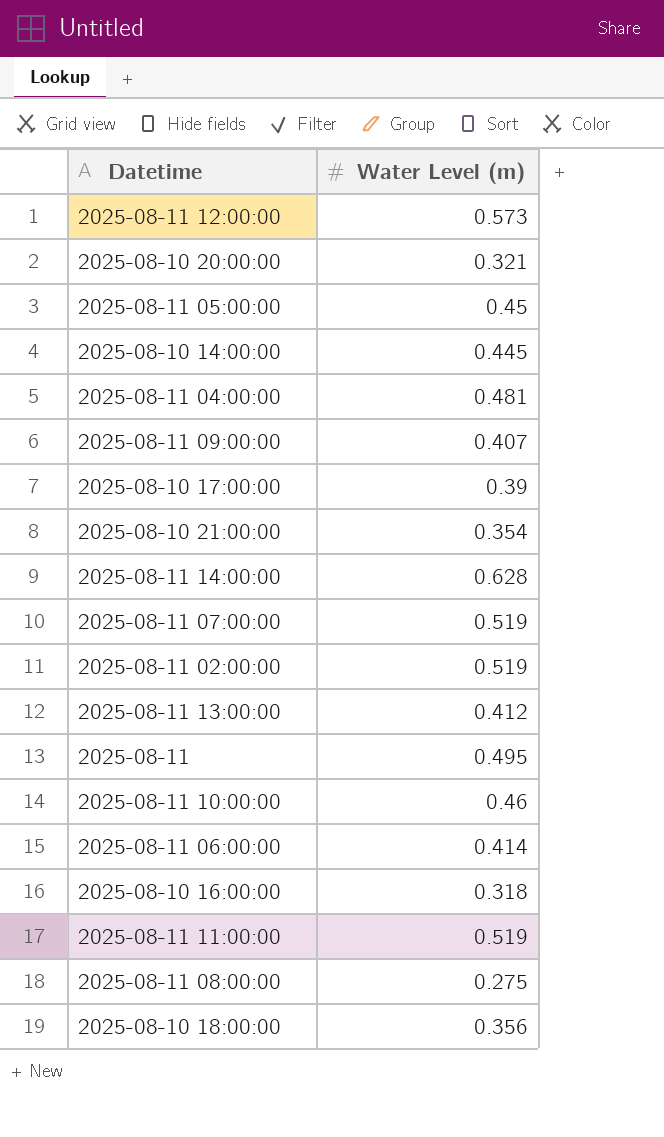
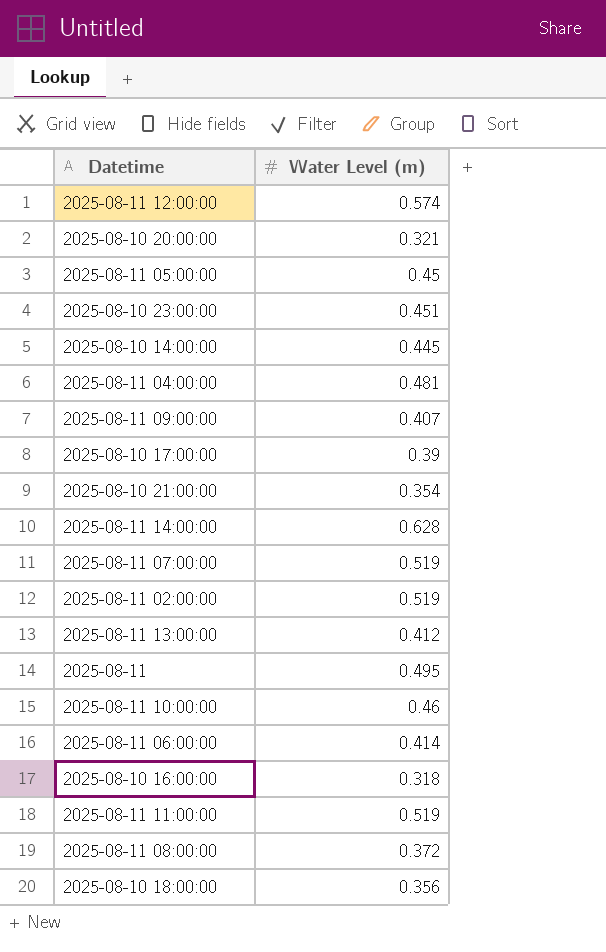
2025-08-11 12:00:00 | Water Level (m): 0.573 -> 0.574
row 2025-08-10 23:00:00: none -> 0.451
2025-08-11 08:00:00 | Water Level (m): 0.275 -> 0.372

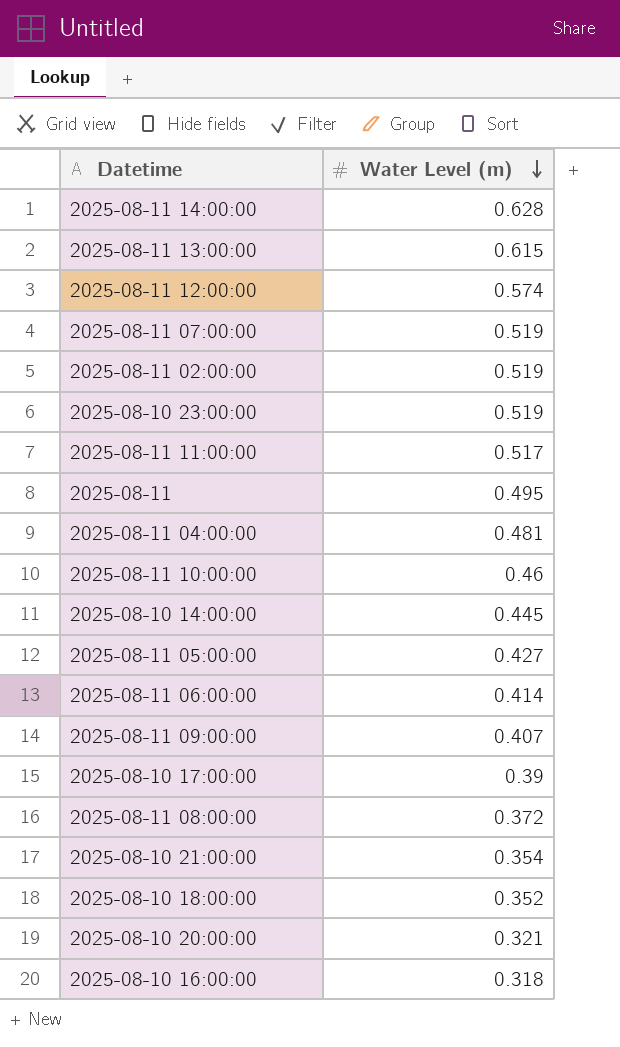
row order: none -> Water Level (m) descending
2025-08-11 13:00:00 | Water Level (m): 0.412 -> 0.615
2025-08-10 23:00:00 | Water Level (m): 0.451 -> 0.519
2025-08-11 11:00:00 | Water Level (m): 0.519 -> 0.517
2025-08-11 05:00:00 | Water Level (m): 0.45 -> 0.427
2025-08-10 18:00:00 | Water Level (m): 0.356 -> 0.352

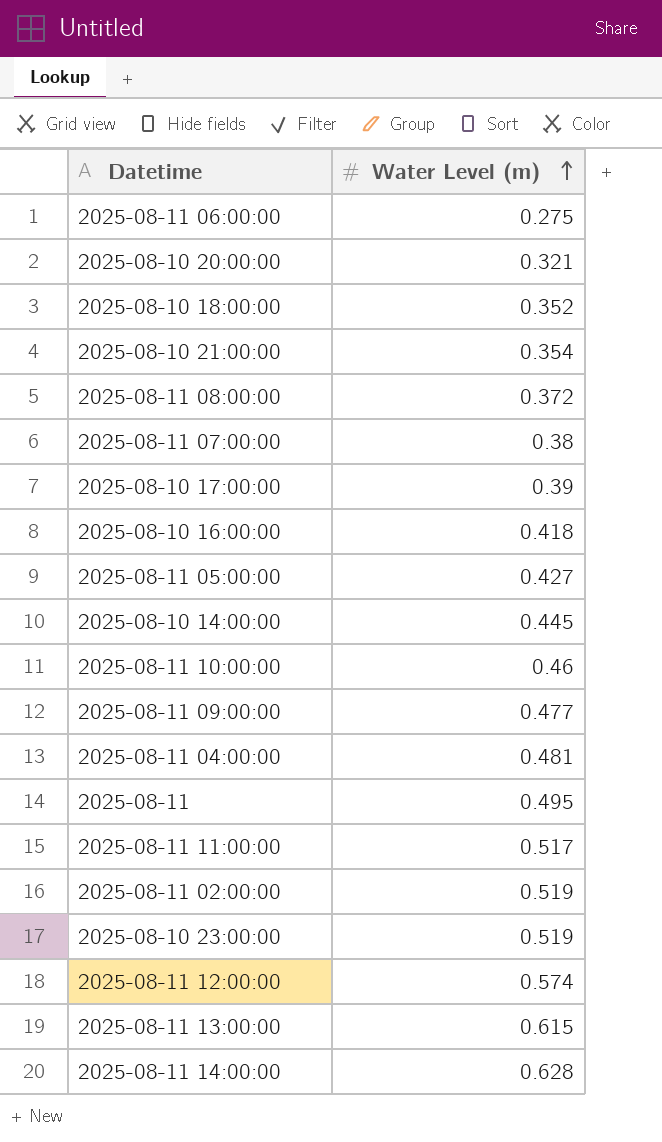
row order: Water Level (m) descending -> Water Level (m) ascending
2025-08-11 06:00:00 | Water Level (m): 0.414 -> 0.275
2025-08-11 07:00:00 | Water Level (m): 0.519 -> 0.38
2025-08-10 16:00:00 | Water Level (m): 0.318 -> 0.418
2025-08-11 09:00:00 | Water Level (m): 0.407 -> 0.477

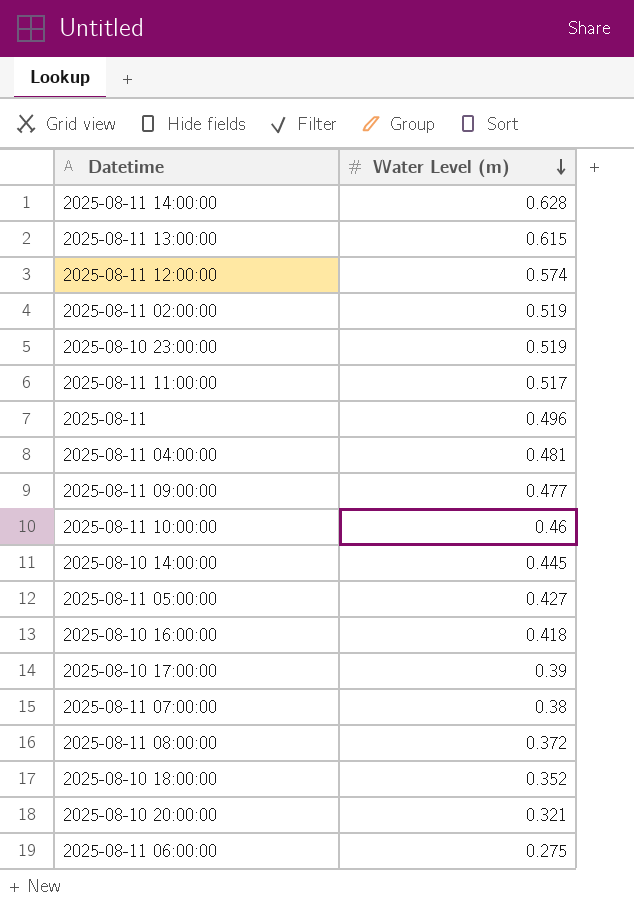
row order: Water Level (m) ascending -> Water Level (m) descending
row 2025-08-10 21:00:00: 0.354 -> none
2025-08-11 | Water Level (m): 0.495 -> 0.496

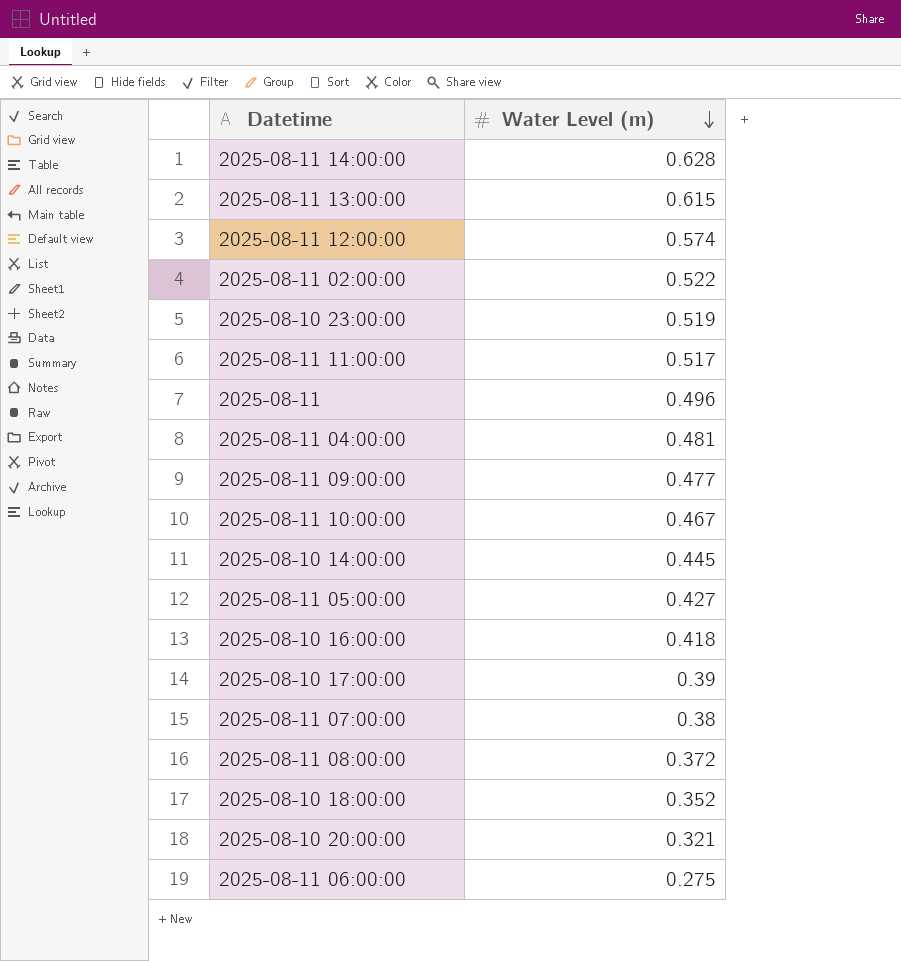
2025-08-11 02:00:00 | Water Level (m): 0.519 -> 0.522
2025-08-11 10:00:00 | Water Level (m): 0.46 -> 0.467

